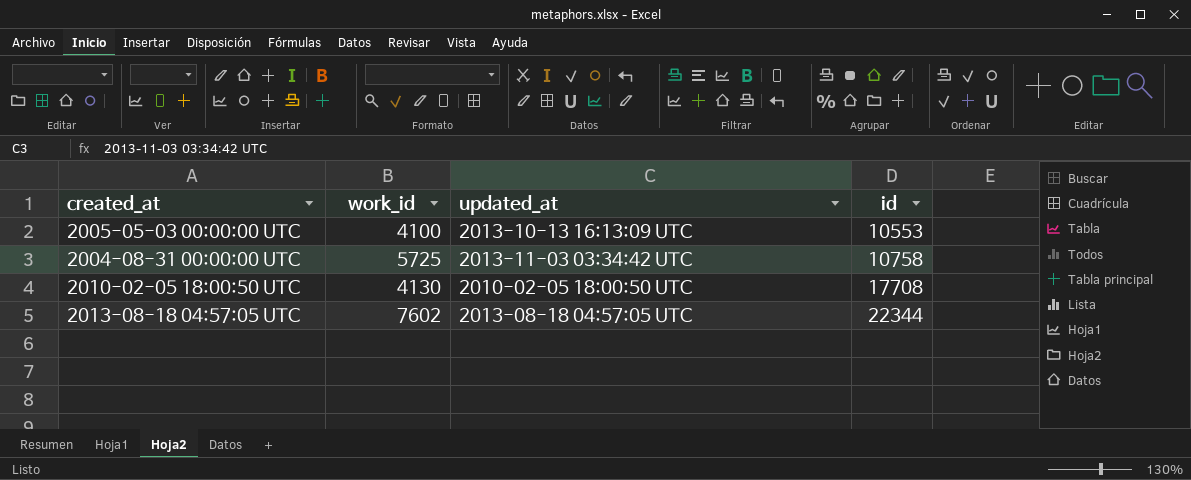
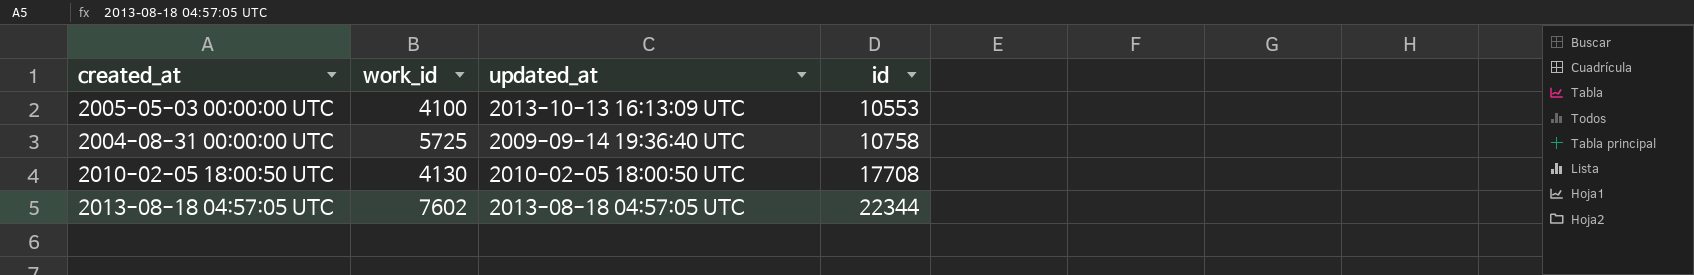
2004-08-31 00:00:00 UTC | updated_at: 2013-11-03 03:34:42 UTC -> 2009-09-14 19:36:40 UTC

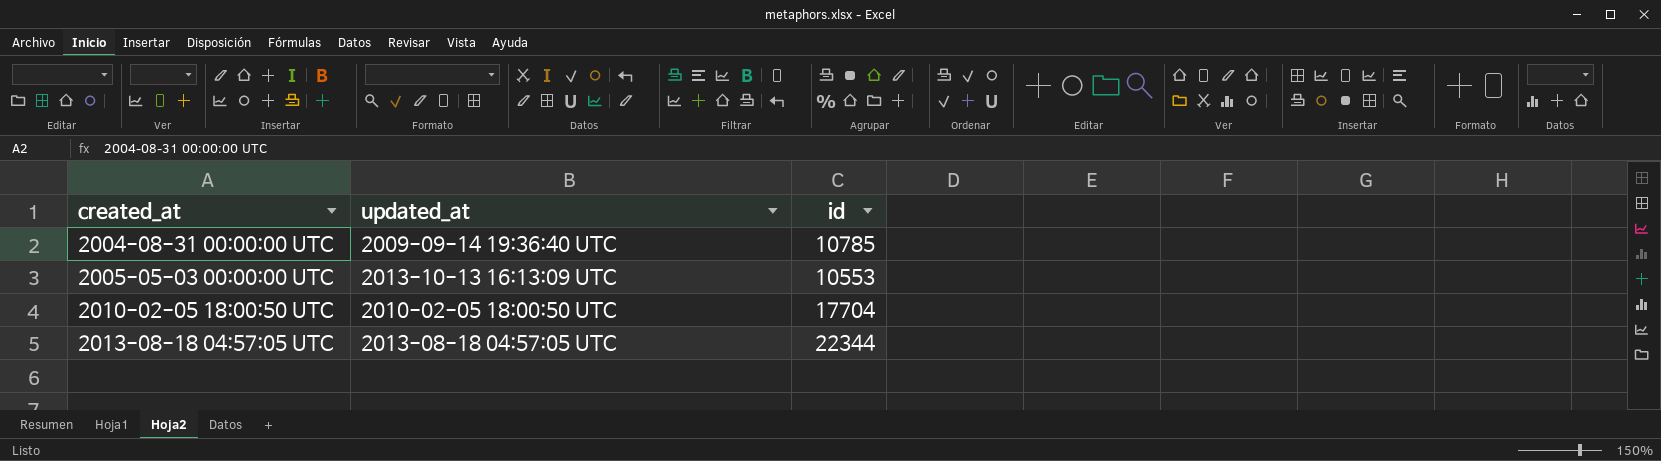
row order: id ascending -> created_at ascending
column work_id | position: 2 -> none
2004-08-31 00:00:00 UTC | id: 10758 -> 10785
2010-02-05 18:00:50 UTC | id: 17708 -> 17704

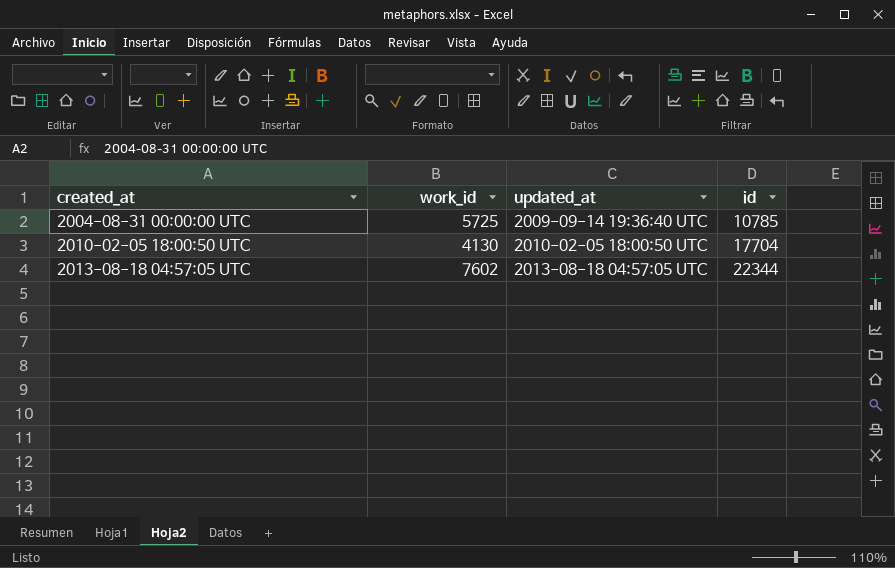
column work_id | position: none -> 2
row 2005-05-03 00:00:00 UTC: 2013-10-13 16:13:09 UTC | 10553 -> none

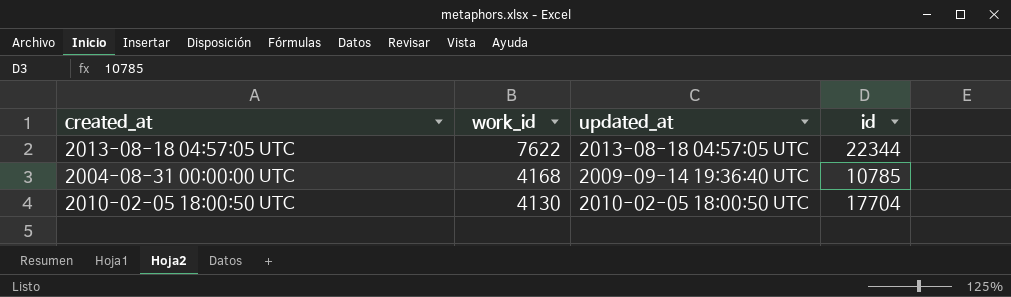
row order: created_at ascending -> work_id descending
2013-08-18 04:57:05 UTC | work_id: 7602 -> 7622
2004-08-31 00:00:00 UTC | work_id: 5725 -> 4168

